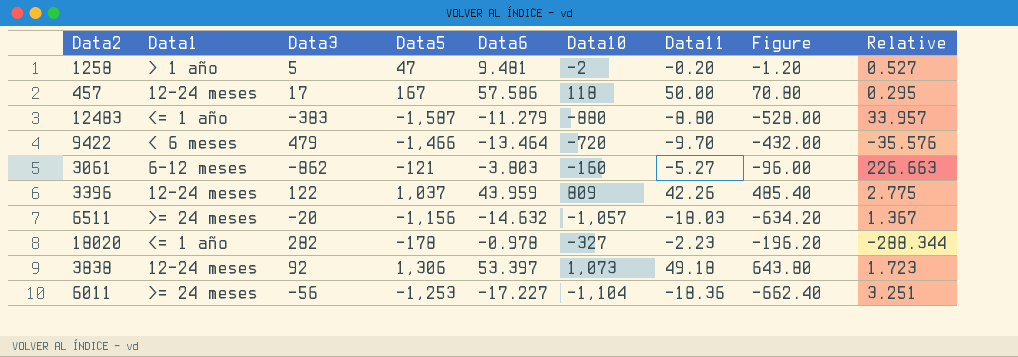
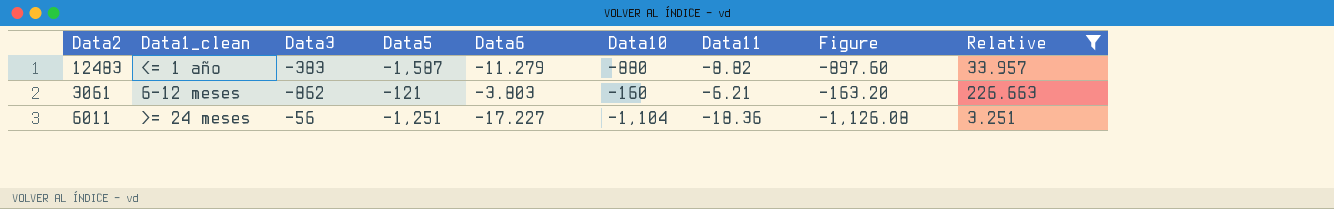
filter: none -> Relative >= 3.251
column name: Data1 -> Data1_clean
column Figure | formula: [Data10] * 0.6 -> [Data10] * 1.02
12483 | Data11: -8.80 -> -8.82
3061 | Data11: -5.27 -> -6.21
6011 | Data5: -1,253 -> -1,251

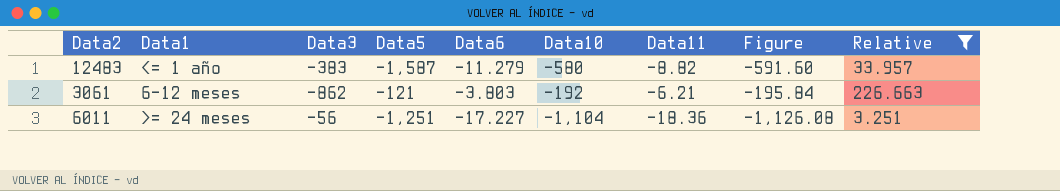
column name: Data1_clean -> Data1
12483 | Data10: -880 -> -580
12483 | Figure: -897.60 -> -591.60
3061 | Data10: -160 -> -192
3061 | Figure: -163.20 -> -195.84

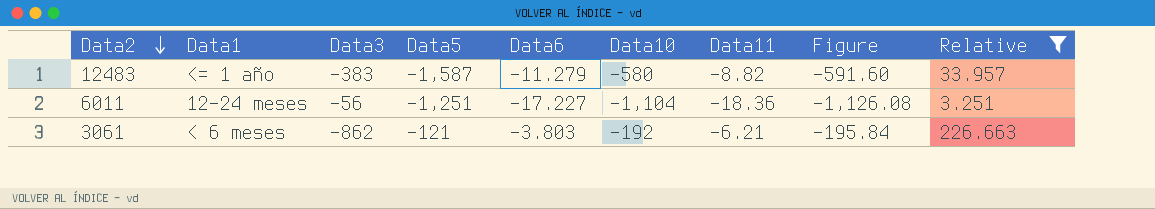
row order: none -> Data2 descending
6011 | Data1: >= 24 meses -> 12-24 meses
3061 | Data1: 6-12 meses -> < 6 meses

